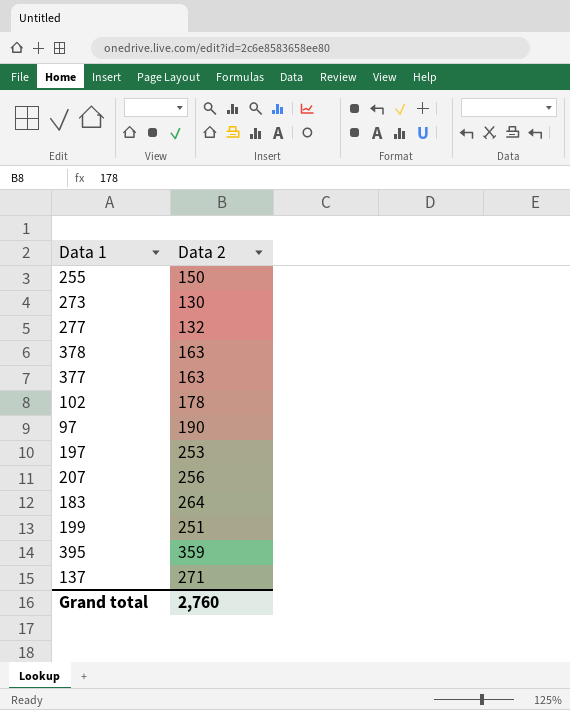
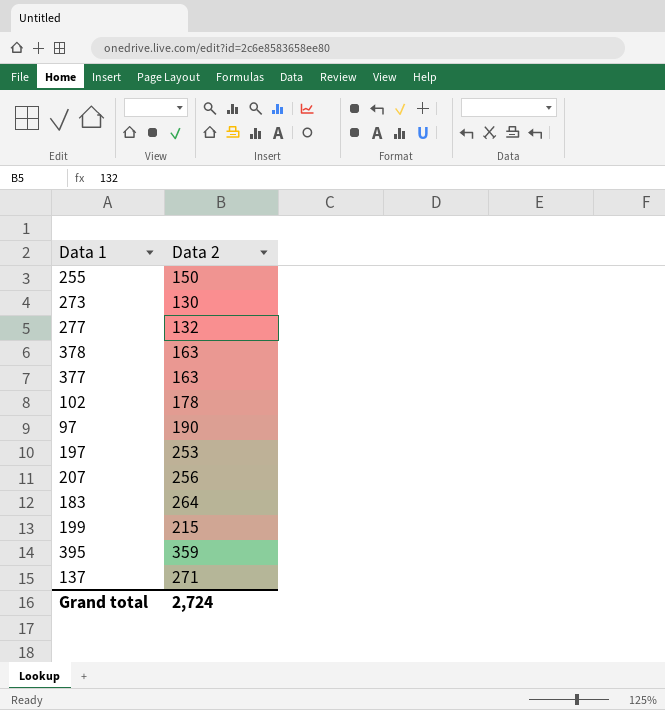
199 | Data 2: 251 -> 215
Grand total | Data 2: 2,760 -> 2,724

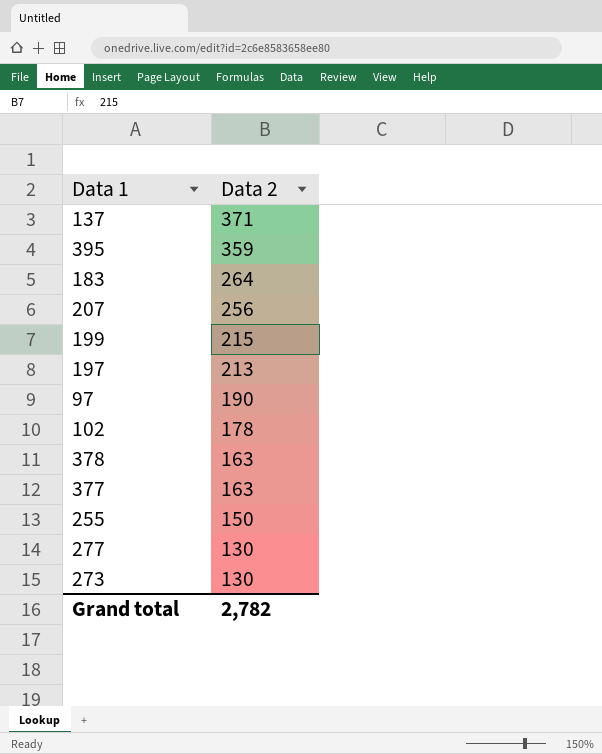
row order: none -> Data 2 descending
137 | Data 2: 271 -> 371
197 | Data 2: 253 -> 213
277 | Data 2: 132 -> 130
Grand total | Data 2: 2,724 -> 2,782

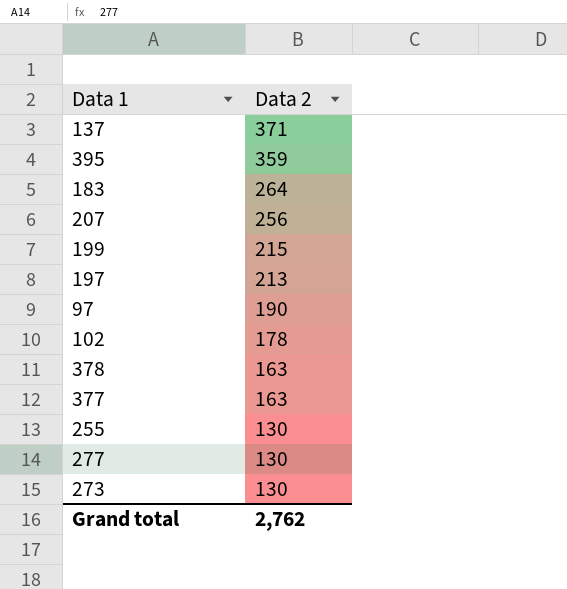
255 | Data 2: 150 -> 130
Grand total | Data 2: 2,782 -> 2,762

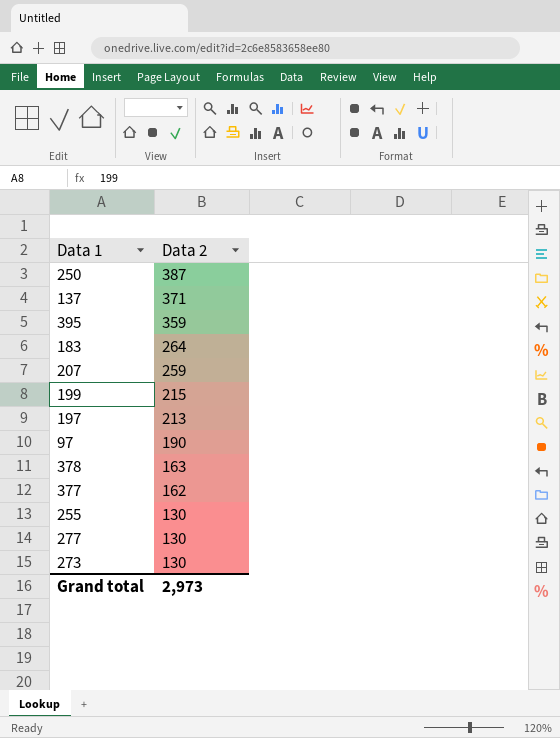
row 102: 178 -> none
row 250: none -> 387
207 | Data 2: 256 -> 259
377 | Data 2: 163 -> 162
Grand total | Data 2: 2,762 -> 2,973

